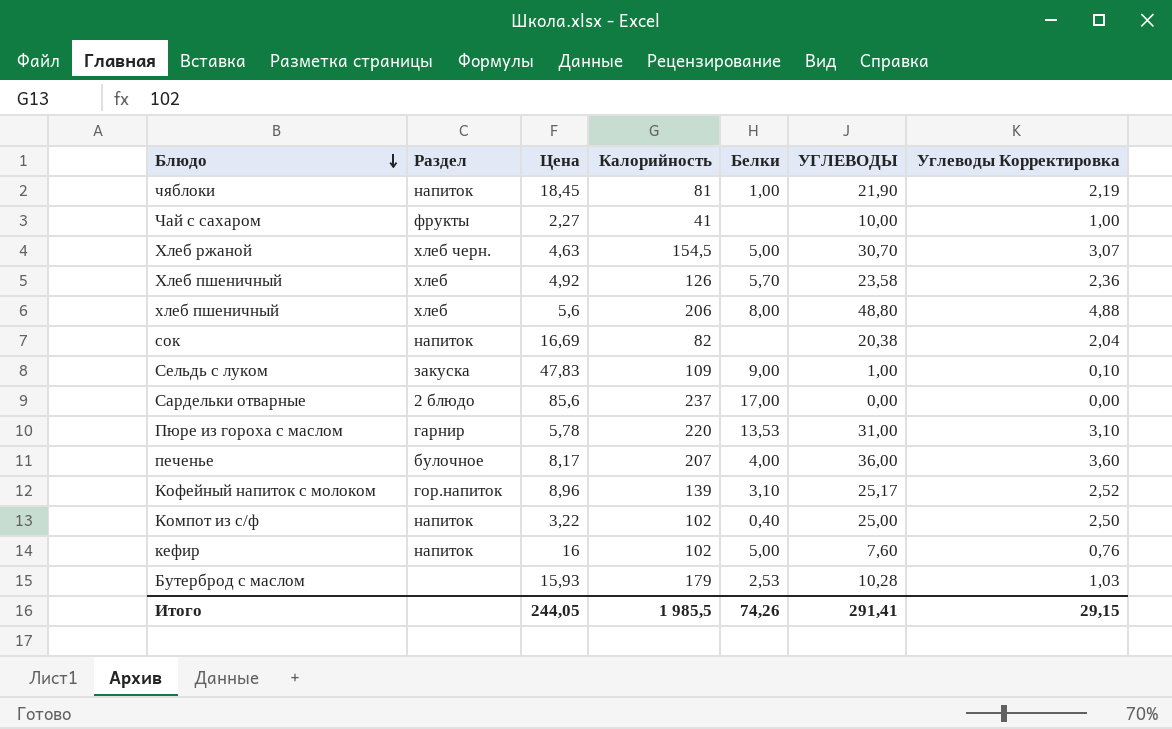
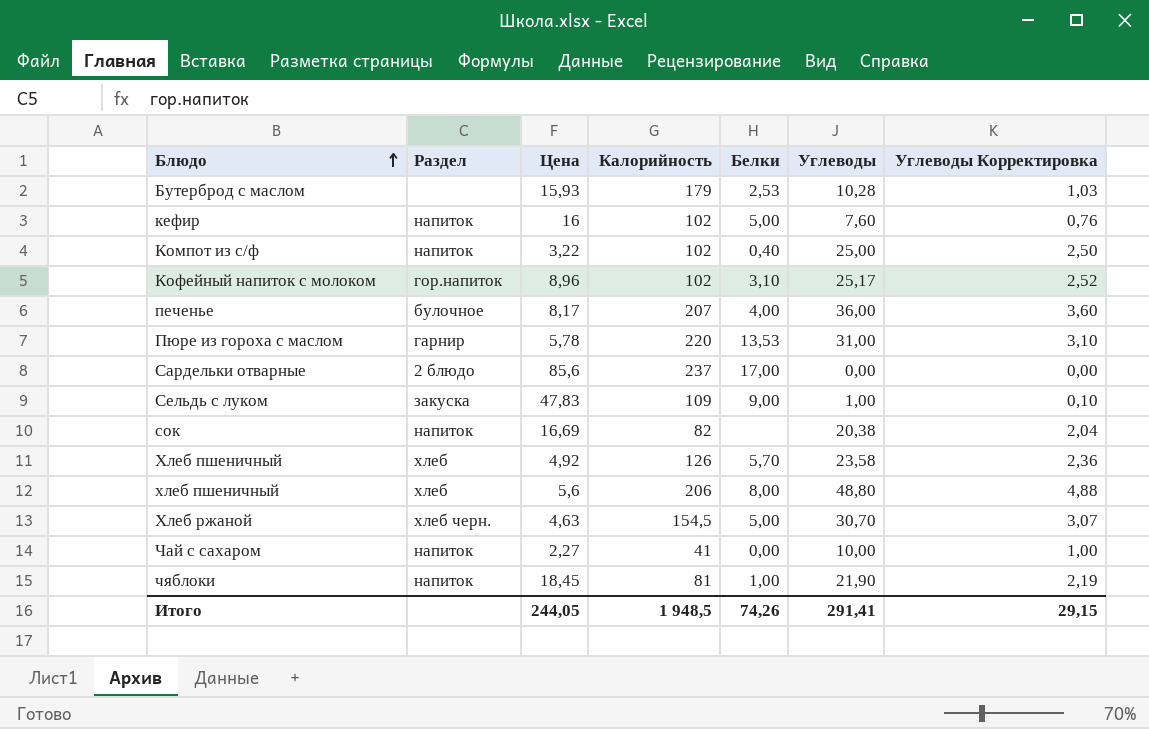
row order: Блюдо descending -> Блюдо ascending
column name: УГЛЕВОДЫ -> Углеводы
Кофейный напиток с молоком | Калорийность: 139 -> 102
Чай с сахаром | Раздел: фрукты -> напиток
Чай с сахаром | Белки: none -> 0,00
Итого | Калорийность: 1 985,5 -> 1 948,5

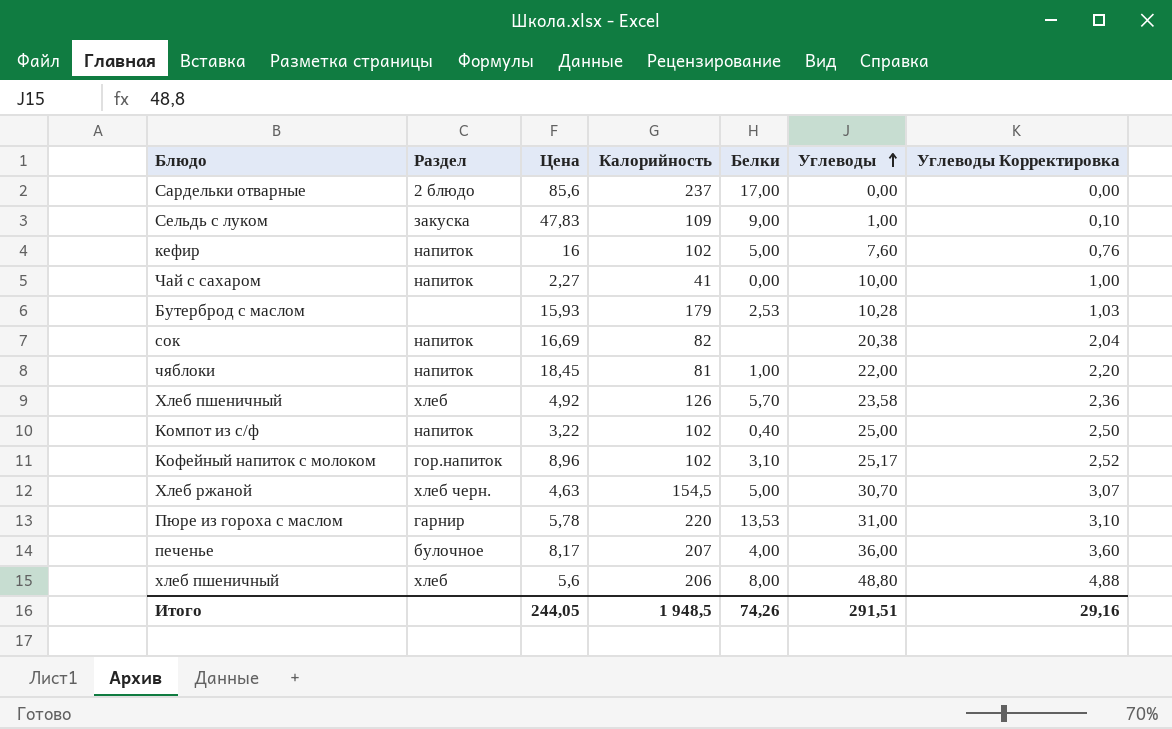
row order: Блюдо ascending -> Углеводы ascending
чяблоки | Углеводы: 21,90 -> 22,00
чяблоки | Углеводы Корректировка: 2,19 -> 2,20
Итого | Углеводы: 291,41 -> 291,51
Итого | Углеводы Корректировка: 29,15 -> 29,16

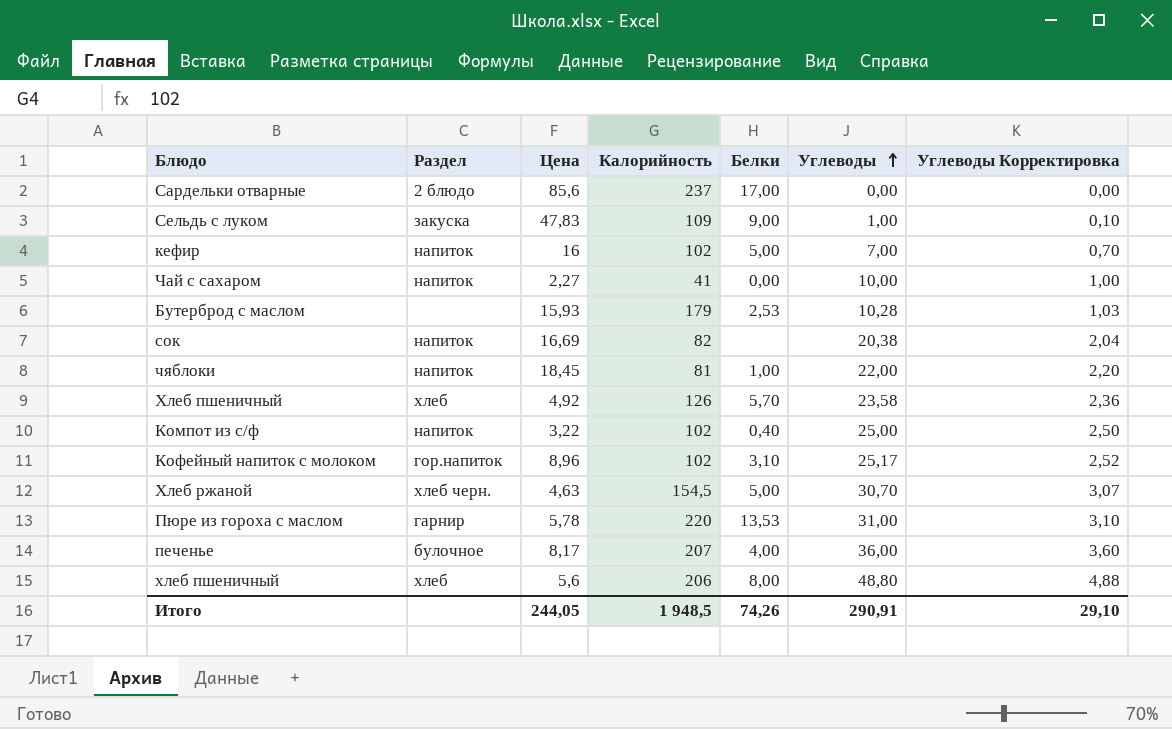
кефир | Углеводы: 7,60 -> 7,00
кефир | Углеводы Корректировка: 0,76 -> 0,70
Итого | Углеводы: 291,51 -> 290,91
Итого | Углеводы Корректировка: 29,16 -> 29,10

